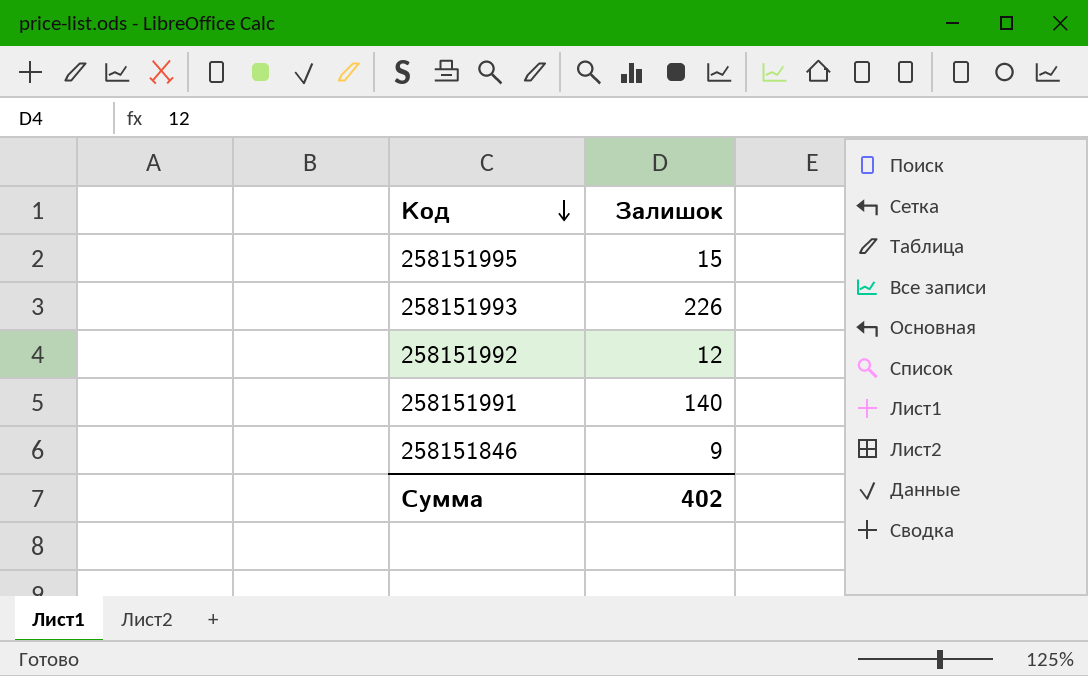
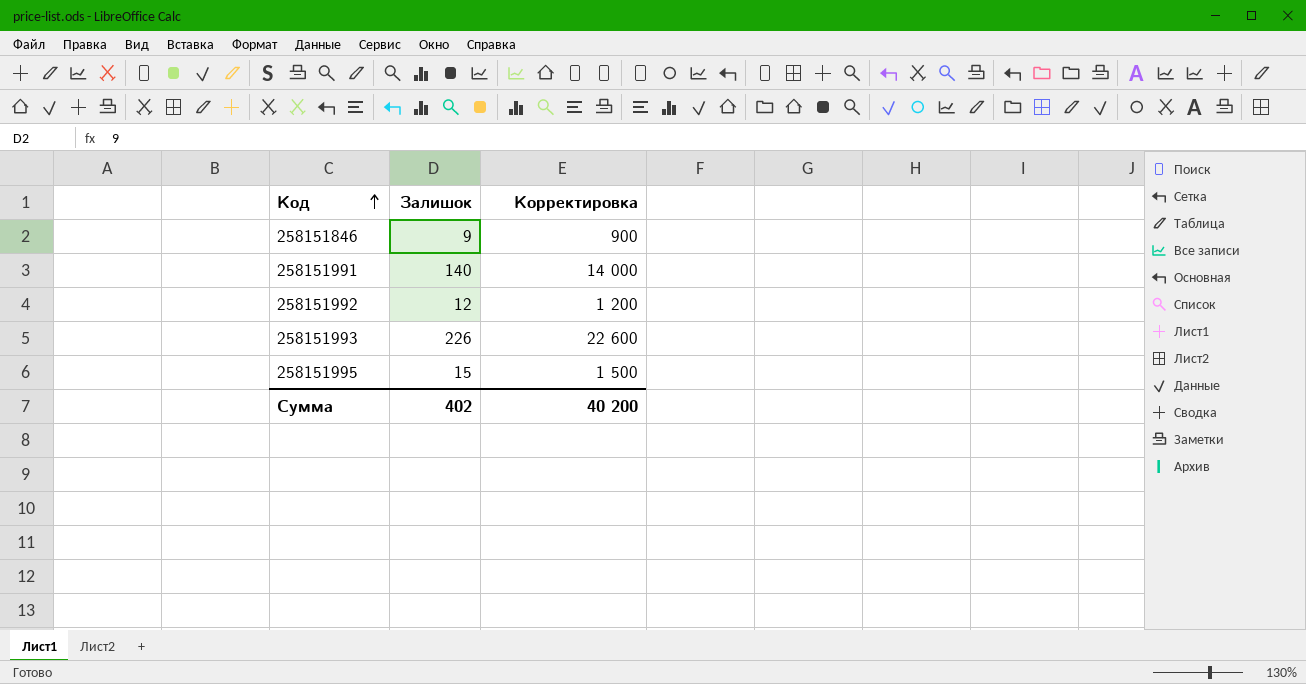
row order: Код descending -> Код ascending
column Корректировка | formula: none -> [Залишок] * 100

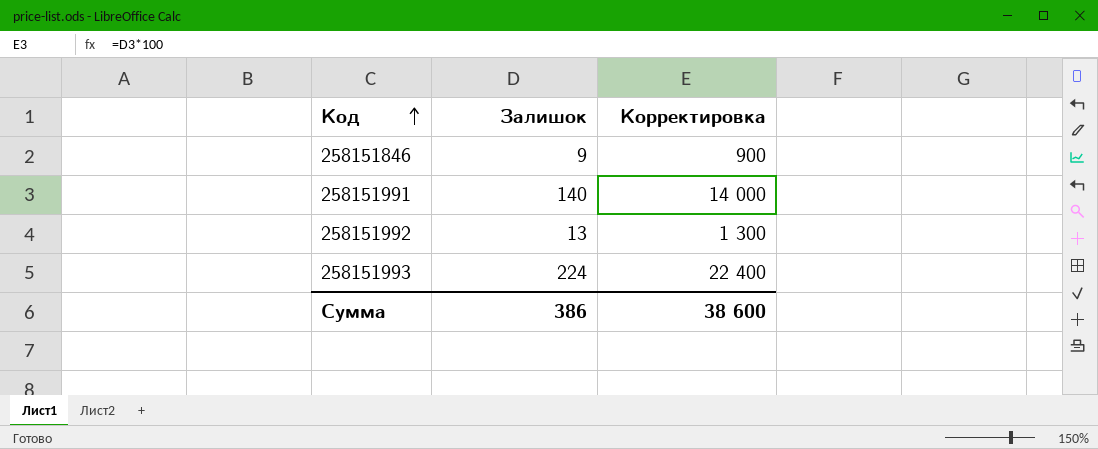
row 258151995: 15 | 1 500 -> none
258151992 | Залишок: 12 -> 13
258151992 | Корректировка: 1 200 -> 1 300
258151993 | Залишок: 226 -> 224
258151993 | Корректировка: 22 600 -> 22 400
Сумма | Залишок: 402 -> 386
Сумма | Корректировка: 40 200 -> 38 600

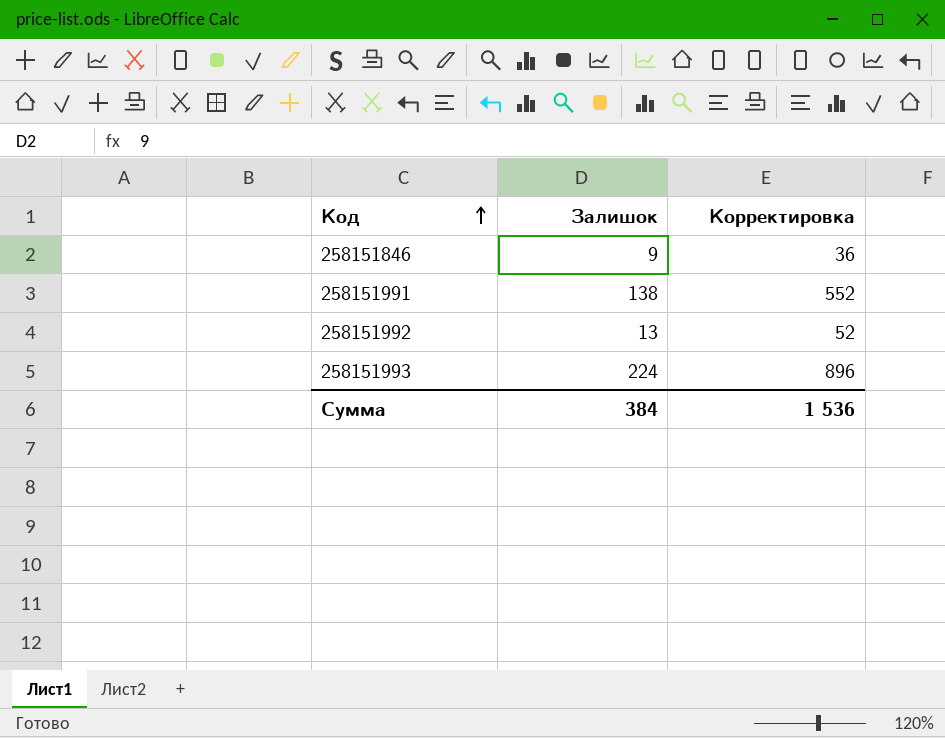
column Корректировка | formula: [Залишок] * 100 -> [Залишок] * 4
258151991 | Залишок: 140 -> 138
Сумма | Залишок: 386 -> 384
Сумма | Корректировка: 38 600 -> 1 536

